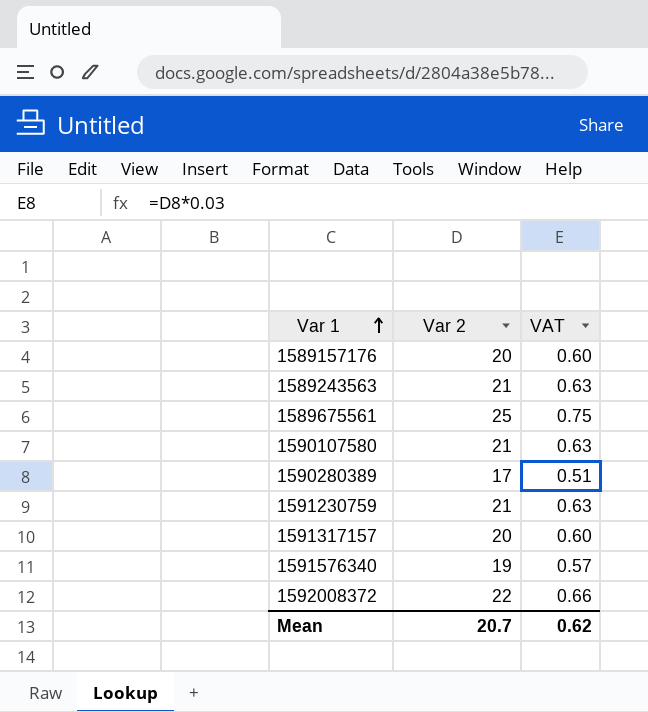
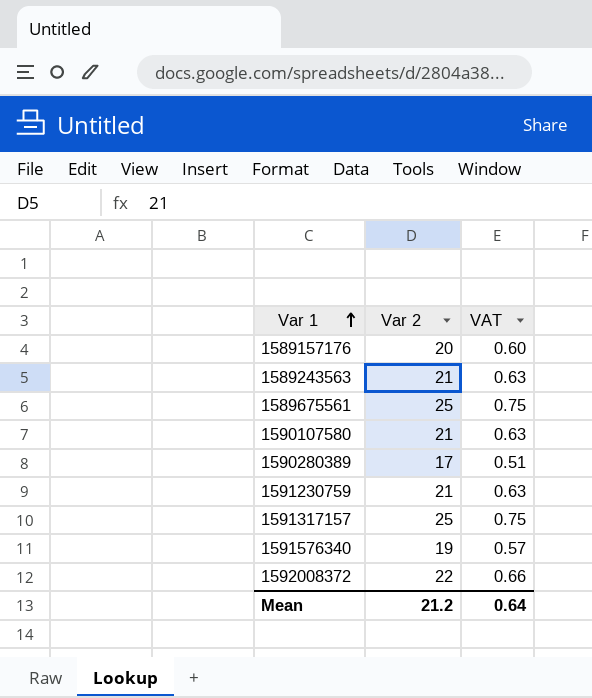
1591317157 | Var 2: 20 -> 25
1591317157 | VAT: 0.60 -> 0.75
Mean | Var 2: 20.7 -> 21.2
Mean | VAT: 0.62 -> 0.64

